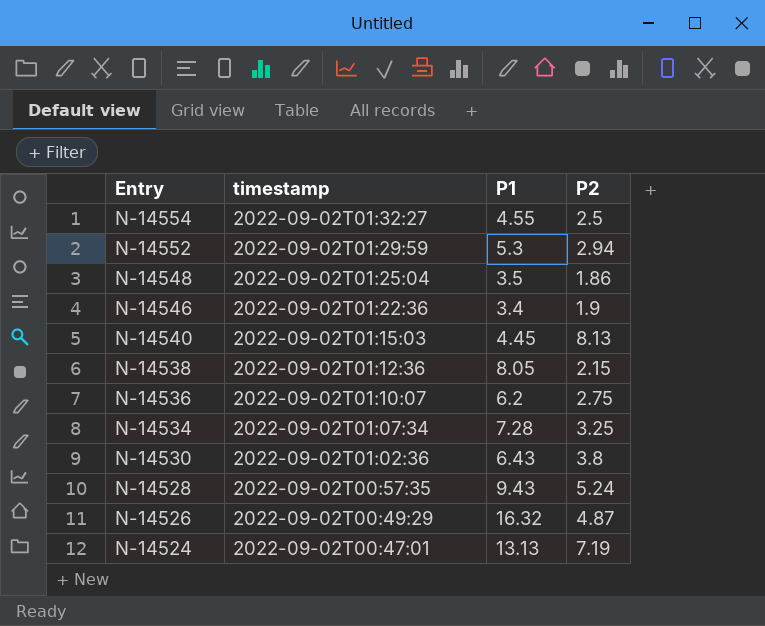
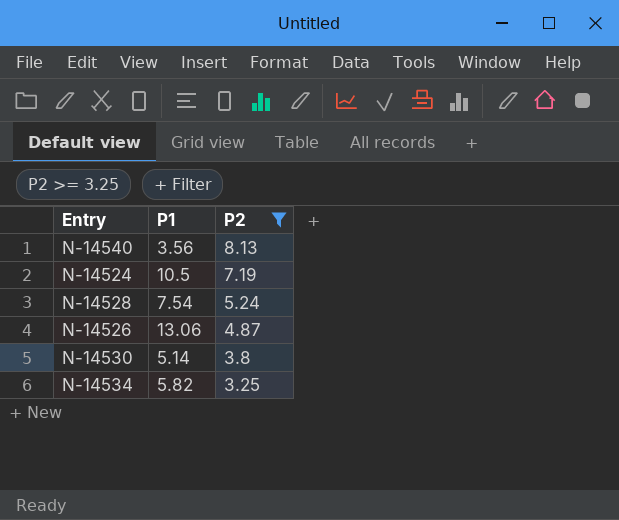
filter: none -> P2 >= 3.25
row order: Entry descending -> P2 descending
column timestamp | position: 2 -> none
N-14540 | P1: 4.45 -> 3.56
N-14524 | P1: 13.13 -> 10.5
N-14528 | P1: 9.43 -> 7.54
N-14526 | P1: 16.32 -> 13.06
N-14530 | P1: 6.43 -> 5.14
N-14534 | P1: 7.28 -> 5.82

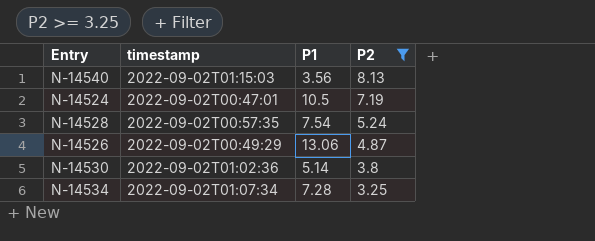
column timestamp | position: none -> 2
N-14534 | P1: 5.82 -> 7.28

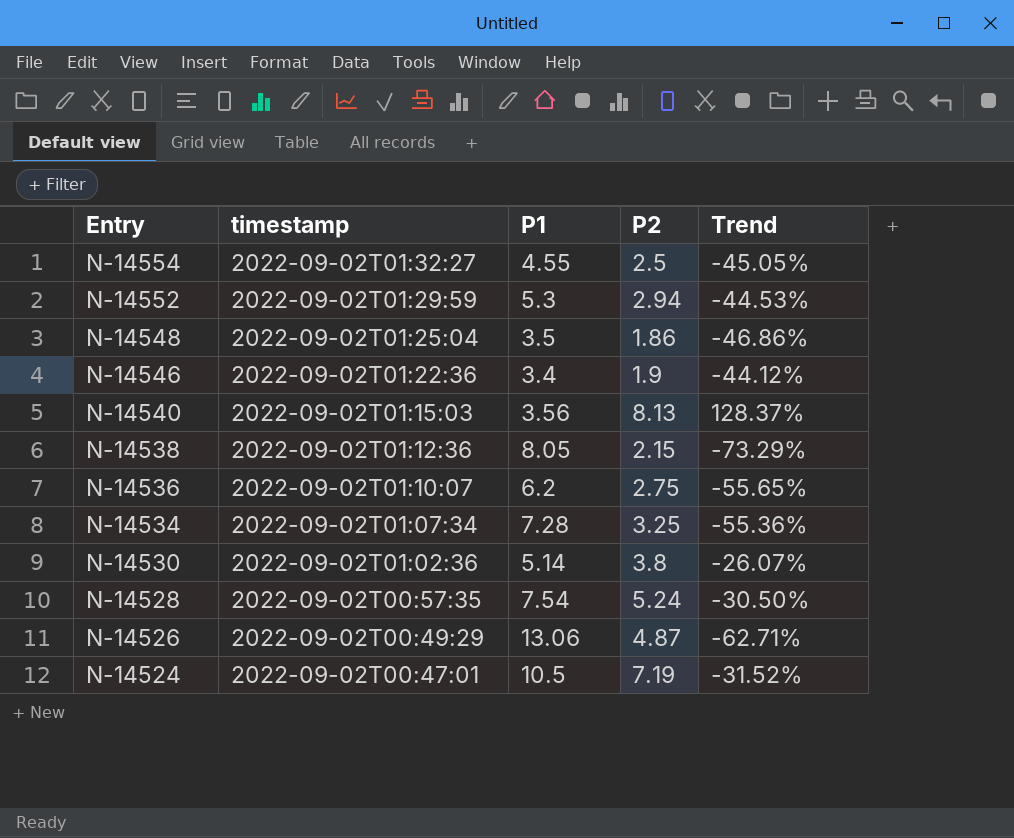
filter: P2 >= 3.25 -> none
row order: P2 descending -> Entry descending
column Trend | formula: none -> ([P2] - [P1]) / [P1]

